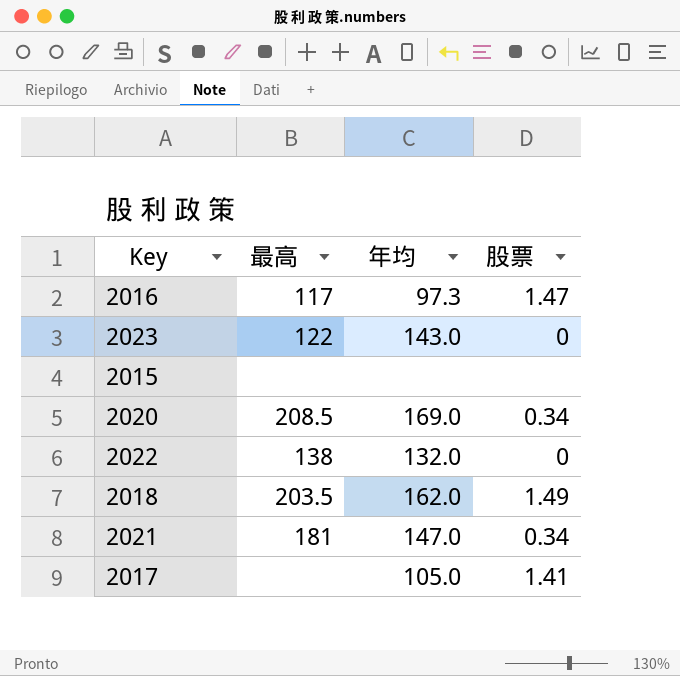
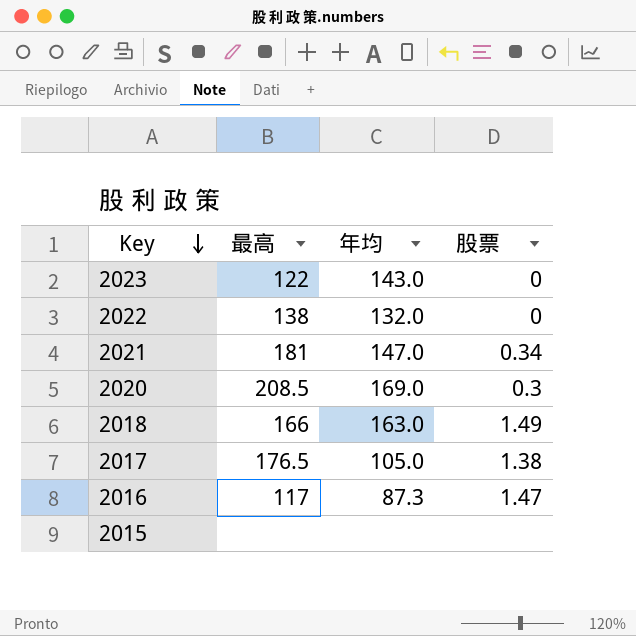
row order: none -> Key descending
2020 | 股票: 0.34 -> 0.3
2018 | 最高: 203.5 -> 166
2018 | 年均: 162.0 -> 163.0
2017 | 最高: none -> 176.5
2017 | 股票: 1.41 -> 1.38
2016 | 年均: 97.3 -> 87.3

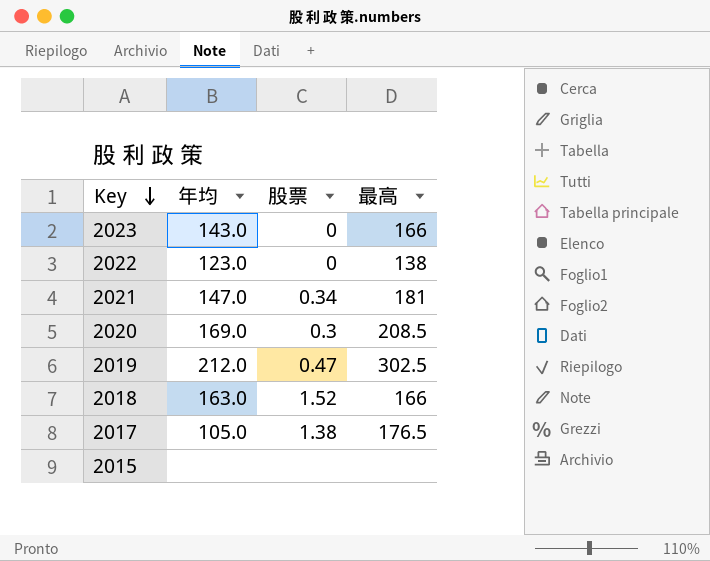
column 最高 | position: 2 -> 4
row 2016: 117 | 87.3 | 1.47 -> none
2023 | 最高: 122 -> 166
2022 | 年均: 132.0 -> 123.0
row 2019: none -> 212.0 | 0.47 | 302.5
2018 | 股票: 1.49 -> 1.52

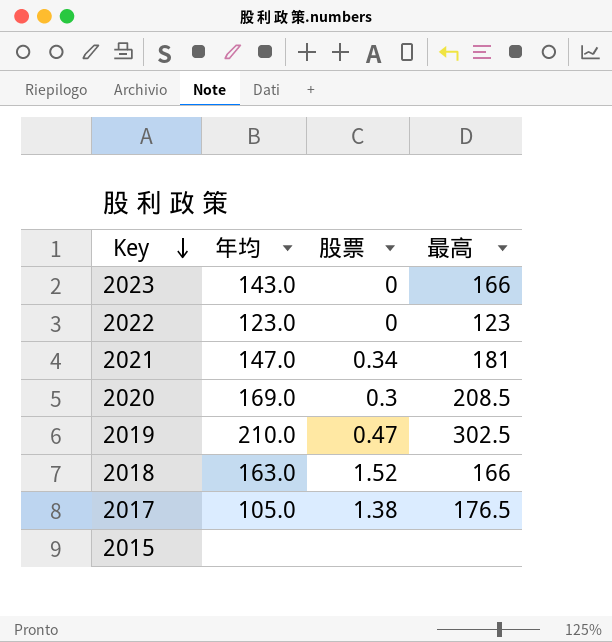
2022 | 最高: 138 -> 123
2019 | 年均: 212.0 -> 210.0

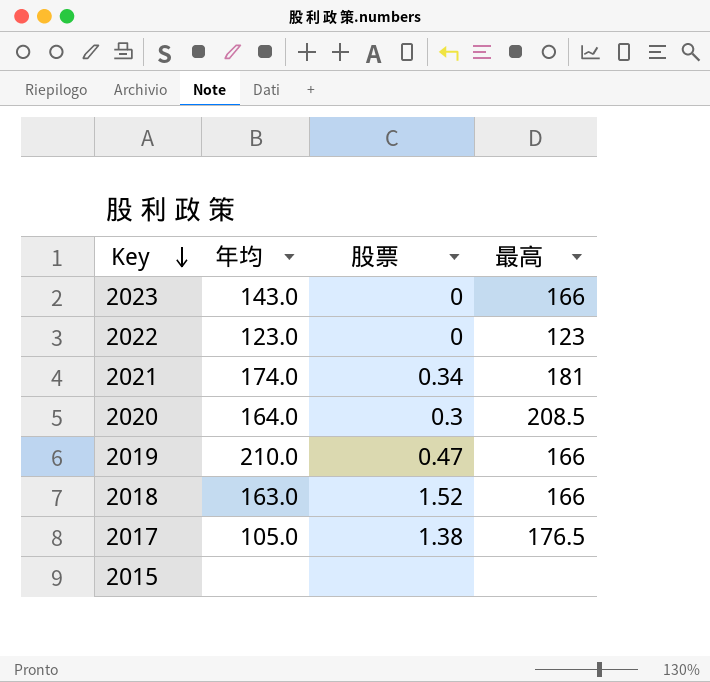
2021 | 年均: 147.0 -> 174.0
2020 | 年均: 169.0 -> 164.0
2019 | 最高: 302.5 -> 166

